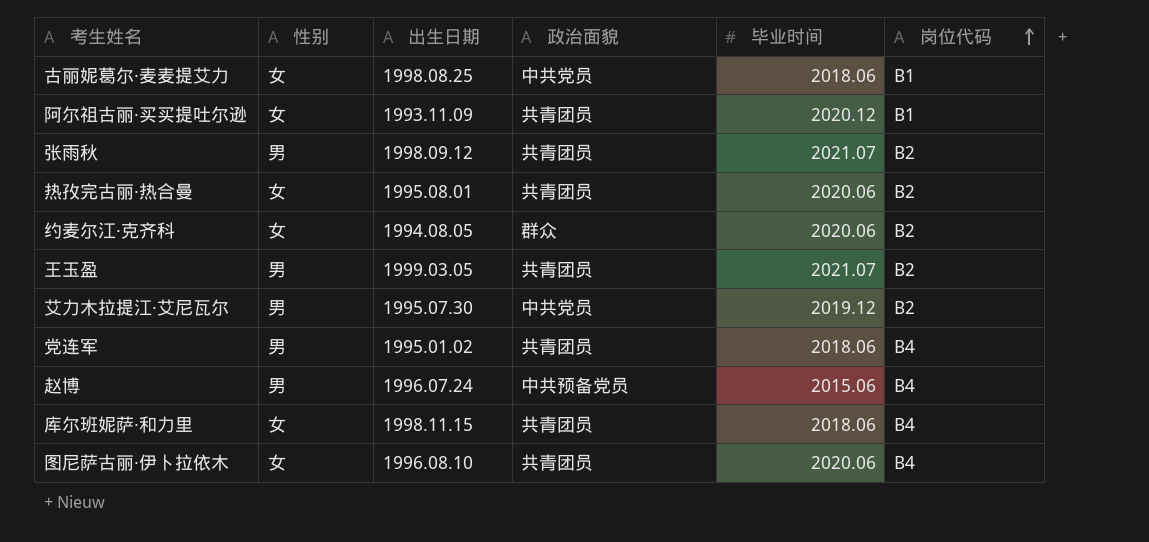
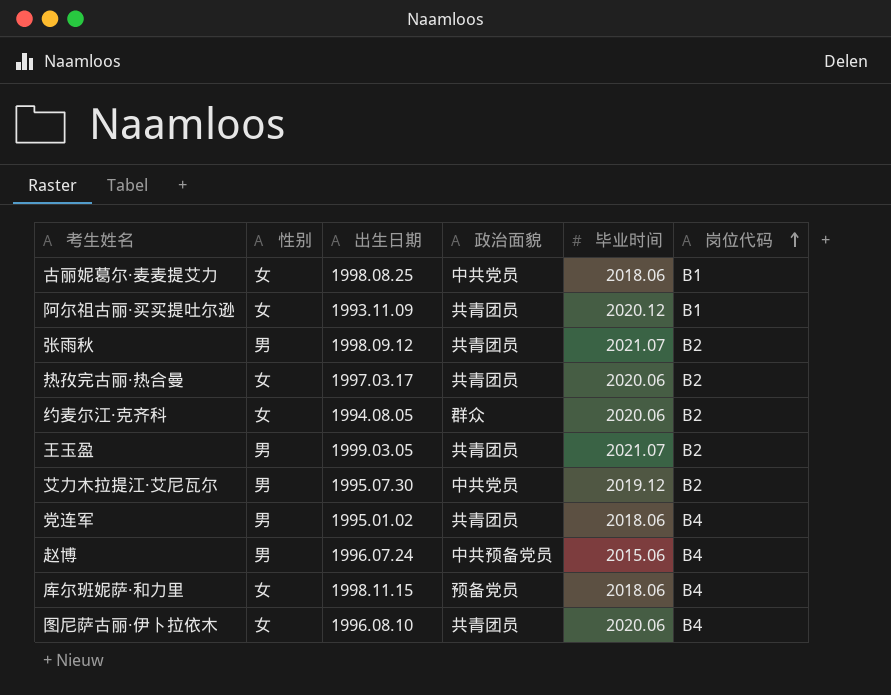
热孜完古丽·热合曼 | 出生日期: 1995.08.01 -> 1997.03.17
库尔班妮萨·和力里 | 政治面貌: 共青团员 -> 预备党员

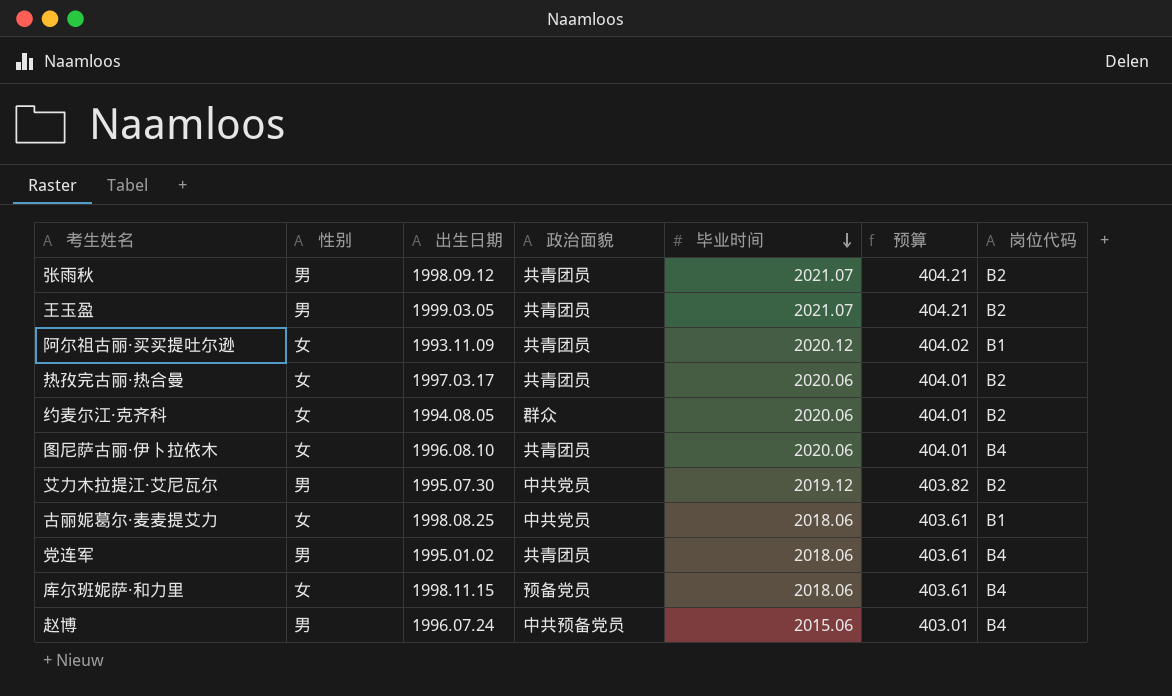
row order: 岗位代码 ascending -> 毕业时间 descending
column 预算 | formula: none -> [毕业时间] * 0.2

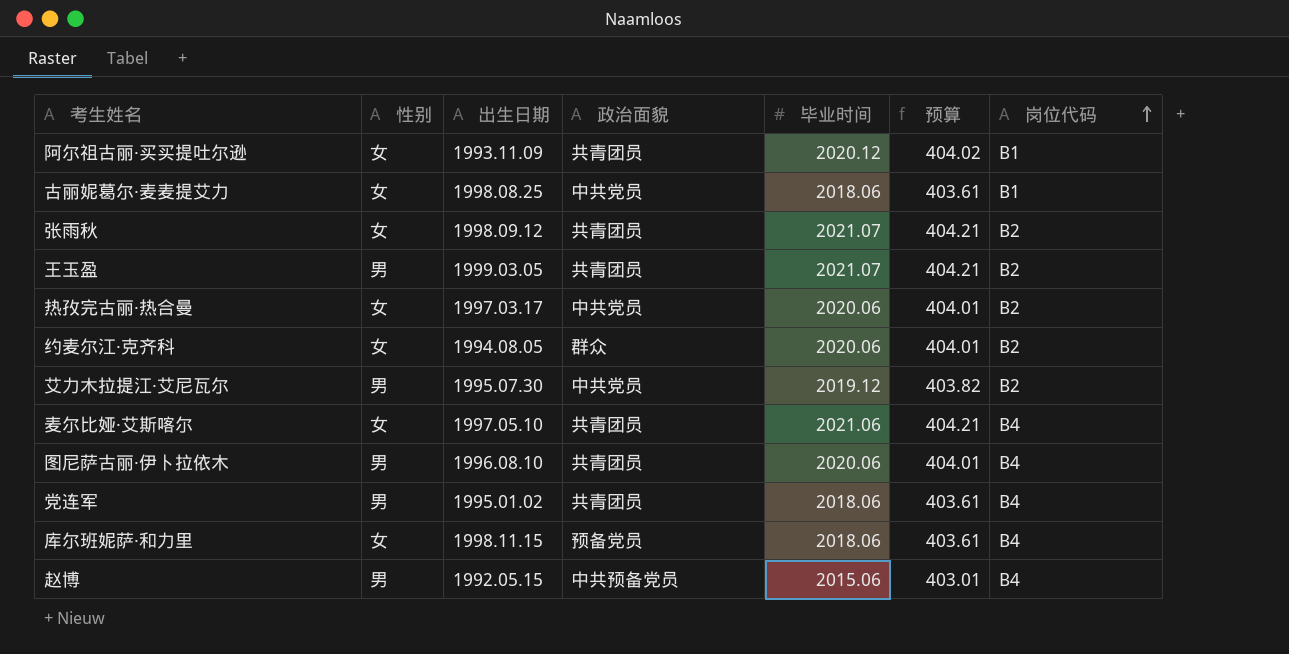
row order: 毕业时间 descending -> 岗位代码 ascending
张雨秋 | 性别: 男 -> 女
热孜完古丽·热合曼 | 政治面貌: 共青团员 -> 中共党员
row 麦尔比娅·艾斯喀尔: none -> 女 | 1997.05.10 | 共青团员 | 2021.06 | 404.21 | B4
图尼萨古丽·伊卜拉依木 | 性别: 女 -> 男
赵博 | 出生日期: 1996.07.24 -> 1992.05.15

